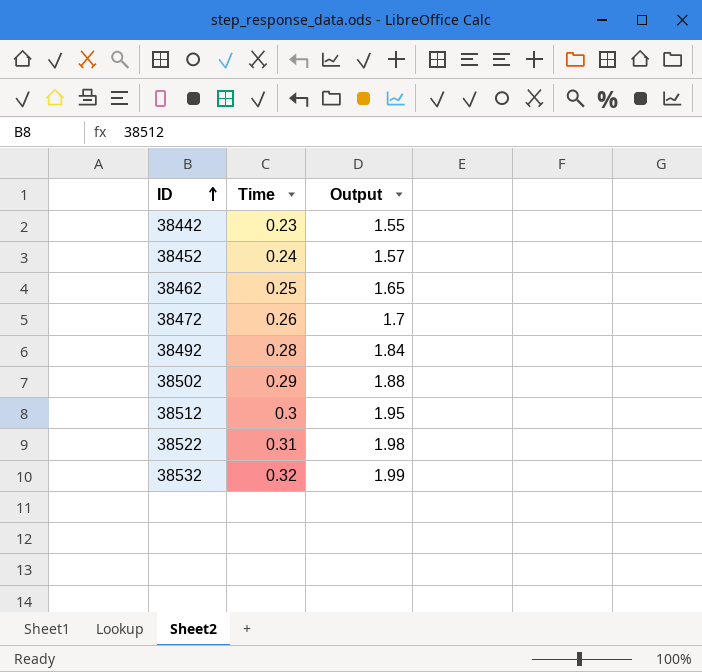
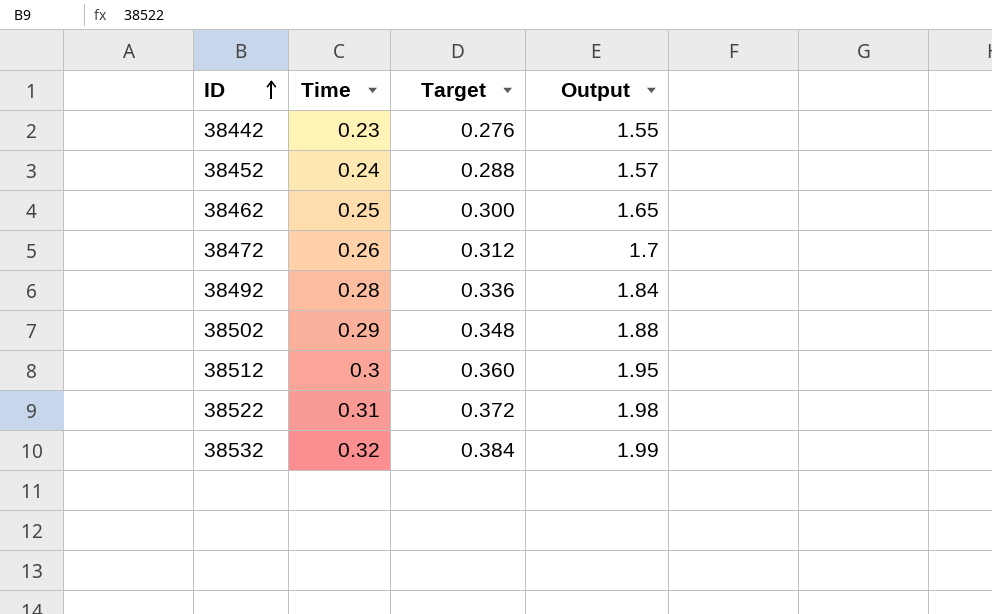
column Target | formula: none -> [Time] * 1.2

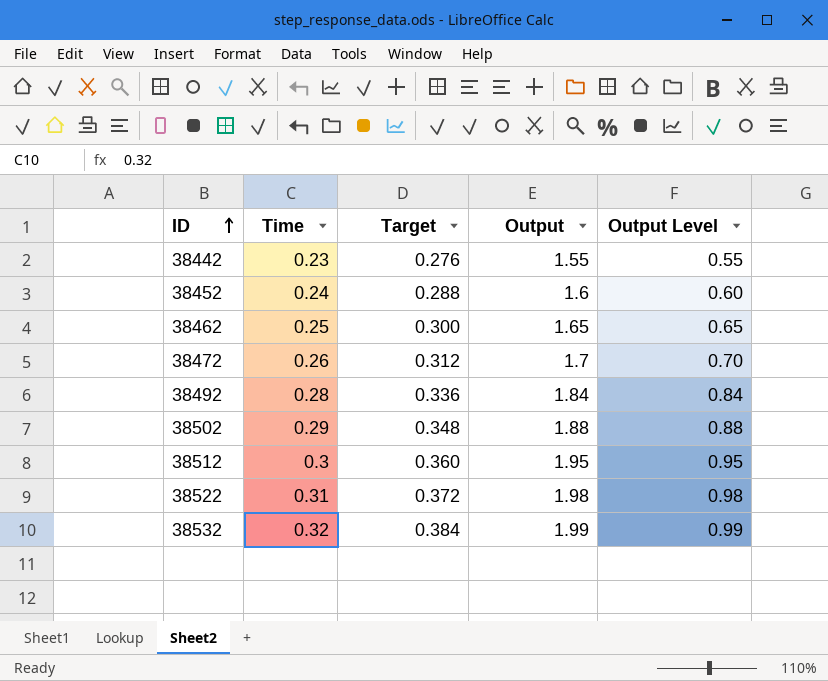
column Output Level | formula: none -> [Output] - 1
38452 | Output: 1.57 -> 1.6

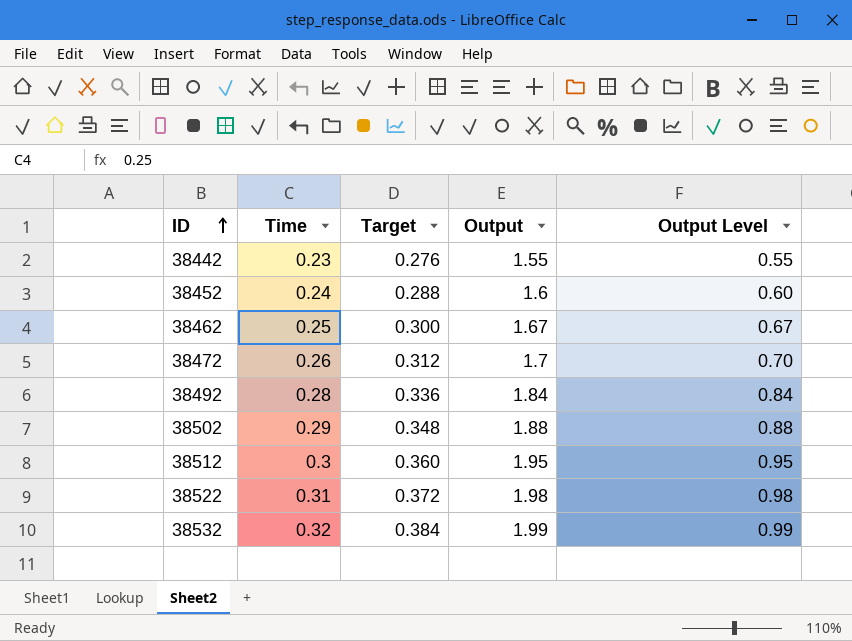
38462 | Output: 1.65 -> 1.67
38462 | Output Level: 0.65 -> 0.67

